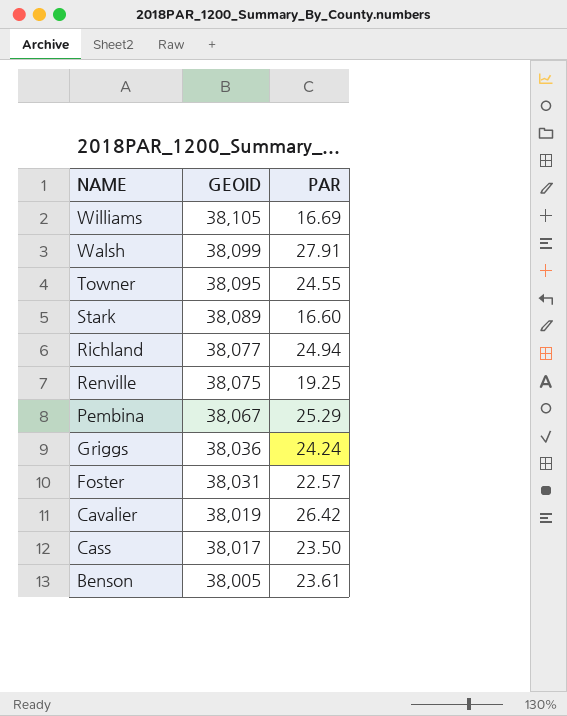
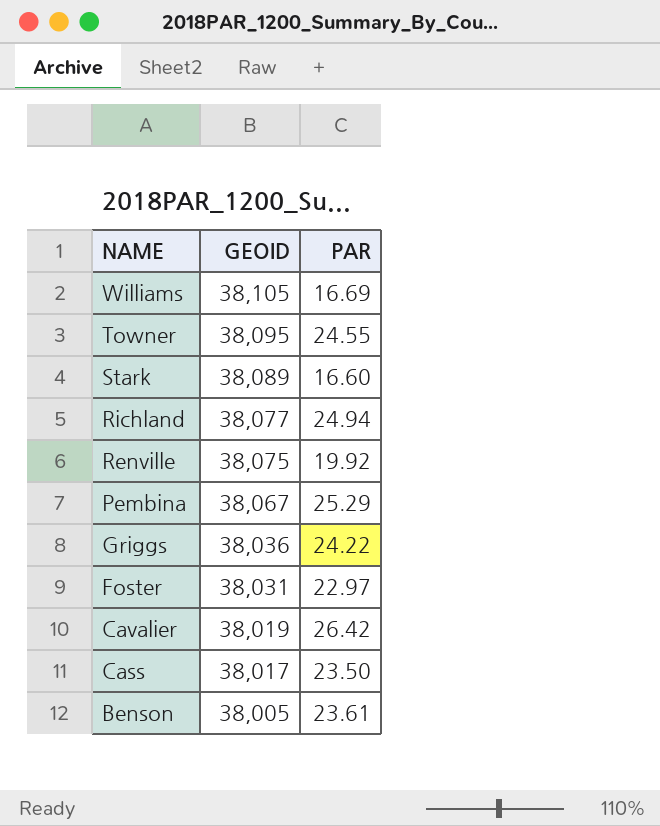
row Walsh: 38,099 | 27.91 -> none
Renville | PAR: 19.25 -> 19.92
Griggs | PAR: 24.24 -> 24.22
Foster | PAR: 22.57 -> 22.97

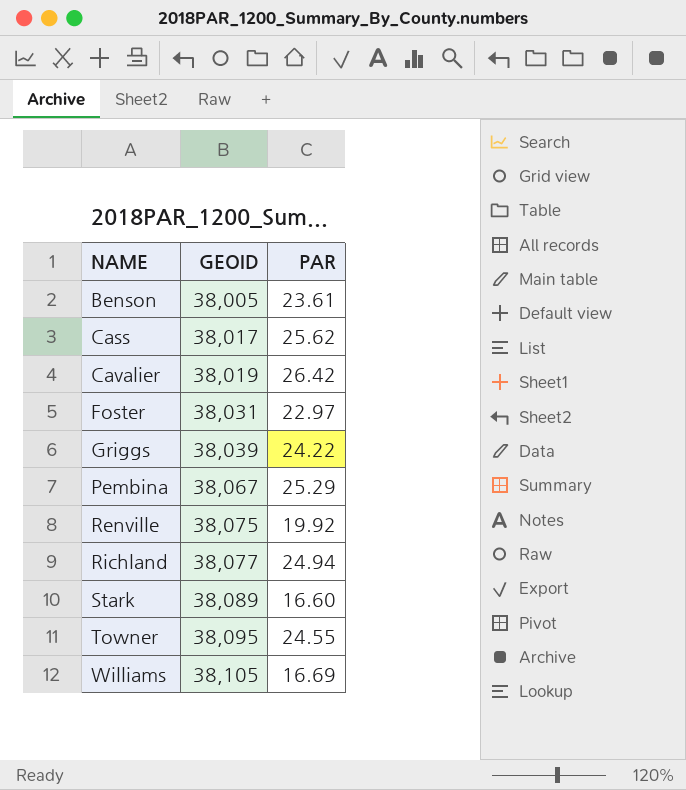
row order: NAME descending -> NAME ascending
Cass | PAR: 23.50 -> 25.62
Griggs | GEOID: 38,036 -> 38,039

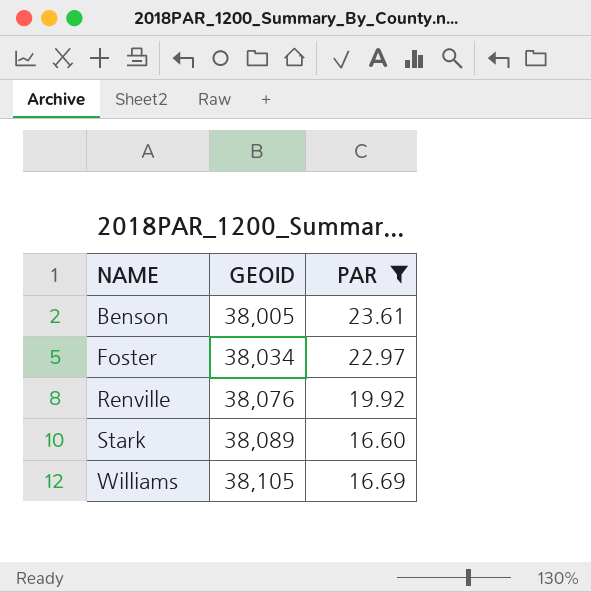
filter: none -> PAR <= 23.61
Foster | GEOID: 38,031 -> 38,034
Renville | GEOID: 38,075 -> 38,076

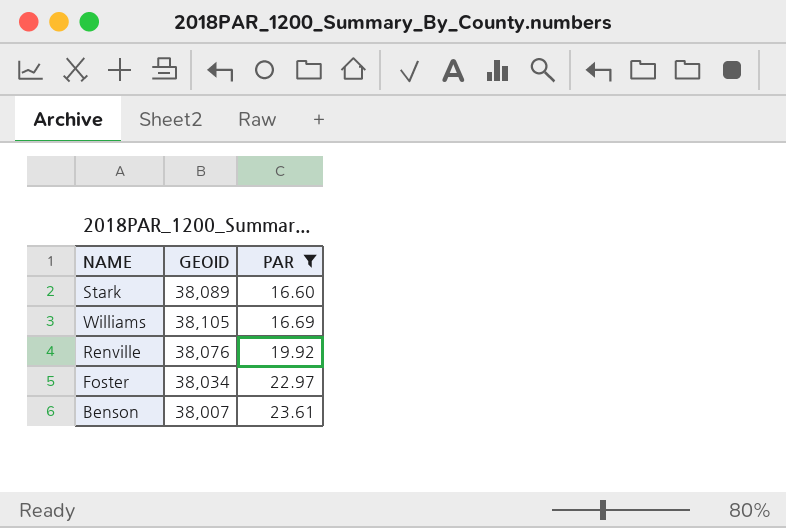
row order: NAME ascending -> PAR ascending
Benson | GEOID: 38,005 -> 38,007

